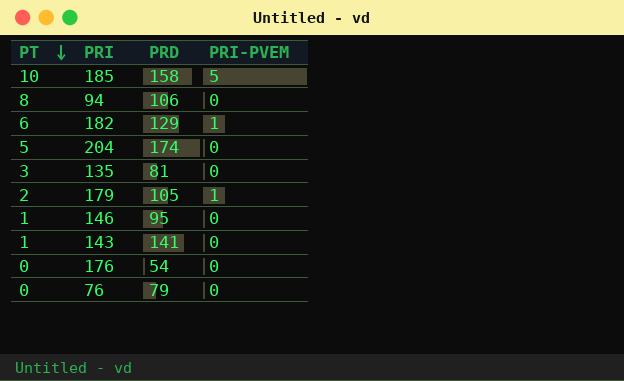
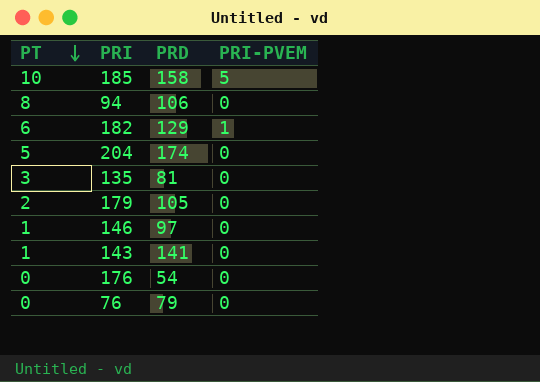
179 | PRI-PVEM: 1 -> 0
146 | PRD: 95 -> 97

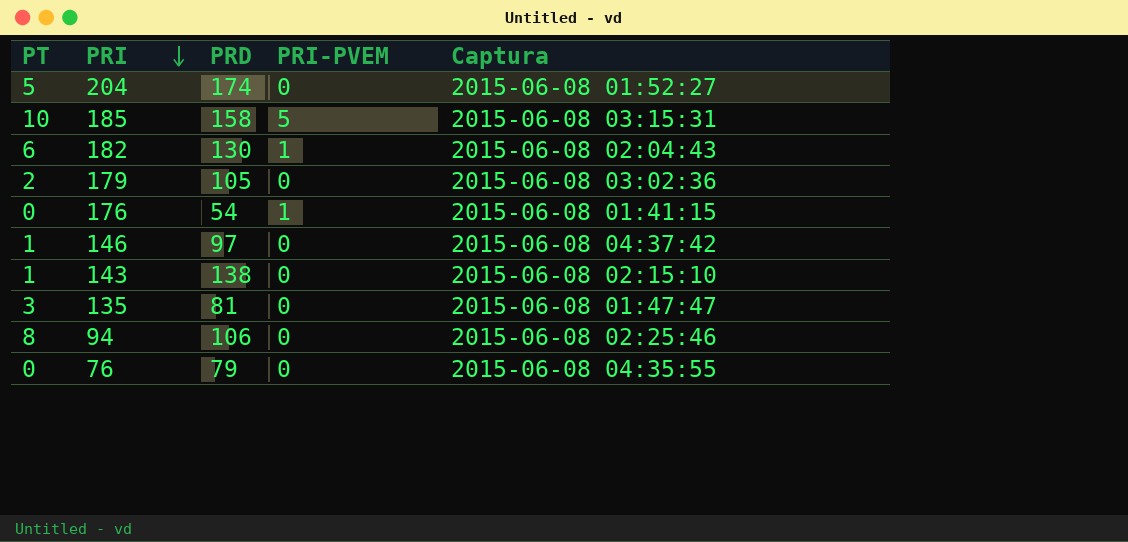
row order: PT descending -> PRI descending
column Captura | position: none -> 5
182 | PRD: 129 -> 130
176 | PRI-PVEM: 0 -> 1
143 | PRD: 141 -> 138

